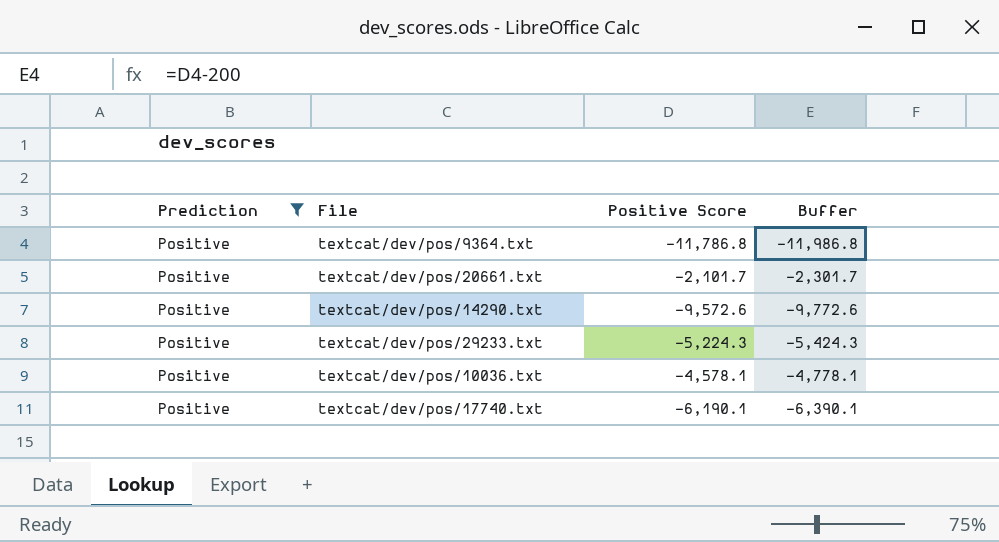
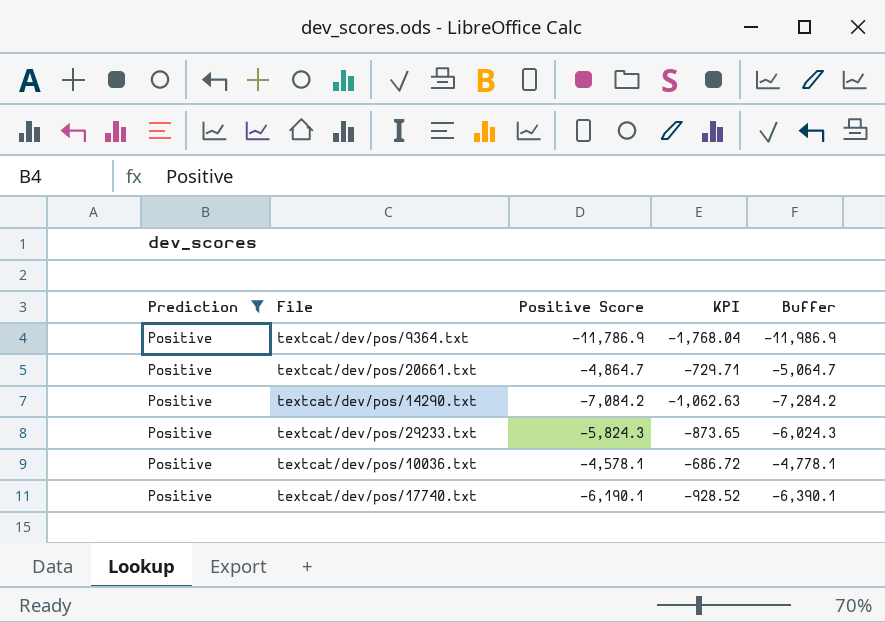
column KPI | formula: none -> [Positive Score] * 0.15
textcat/dev/pos/9364.txt | Positive Score: -11,786.8 -> -11,786.9
textcat/dev/pos/9364.txt | Buffer: -11,986.8 -> -11,986.9
textcat/dev/pos/20661.txt | Positive Score: -2,101.7 -> -4,864.7
textcat/dev/pos/20661.txt | Buffer: -2,301.7 -> -5,064.7
textcat/dev/pos/14290.txt | Positive Score: -9,572.6 -> -7,084.2
textcat/dev/pos/14290.txt | Buffer: -9,772.6 -> -7,284.2
textcat/dev/pos/29233.txt | Positive Score: -5,224.3 -> -5,824.3
textcat/dev/pos/29233.txt | Buffer: -5,424.3 -> -6,024.3

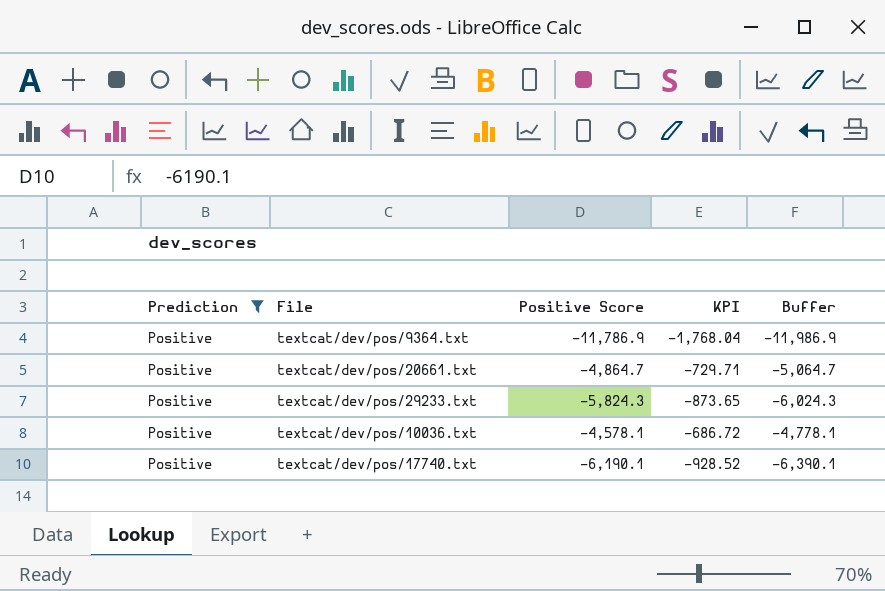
row textcat/dev/pos/14290.txt: Positive | -7,084.2 | -1,062.63 | -7,284.2 -> none

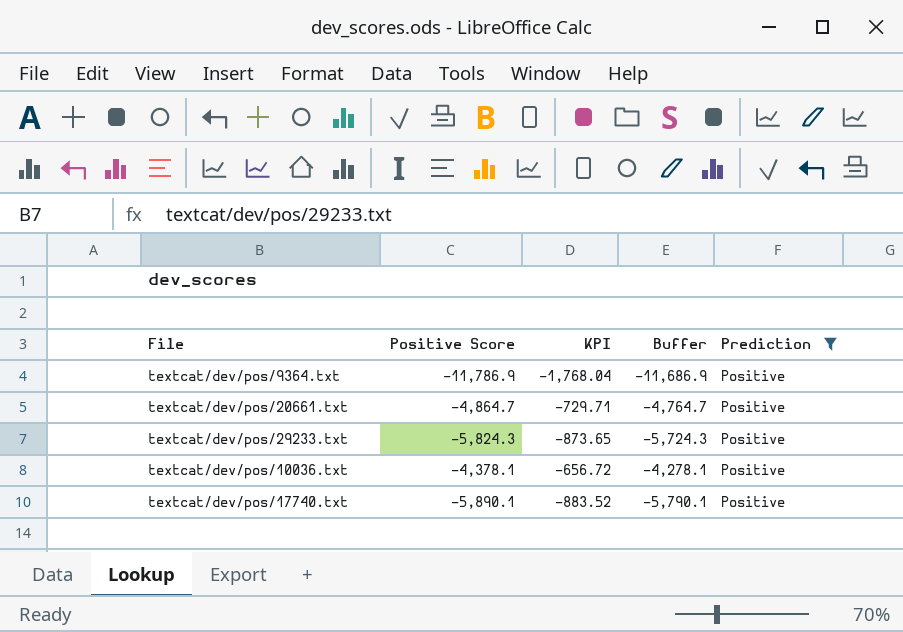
column Buffer | formula: [Positive Score] - 200 -> [Positive Score] + 100
column Prediction | position: 1 -> 5
textcat/dev/pos/10036.txt | Positive Score: -4,578.1 -> -4,378.1
textcat/dev/pos/10036.txt | KPI: -686.72 -> -656.72
textcat/dev/pos/17740.txt | Positive Score: -6,190.1 -> -5,890.1
textcat/dev/pos/17740.txt | KPI: -928.52 -> -883.52

